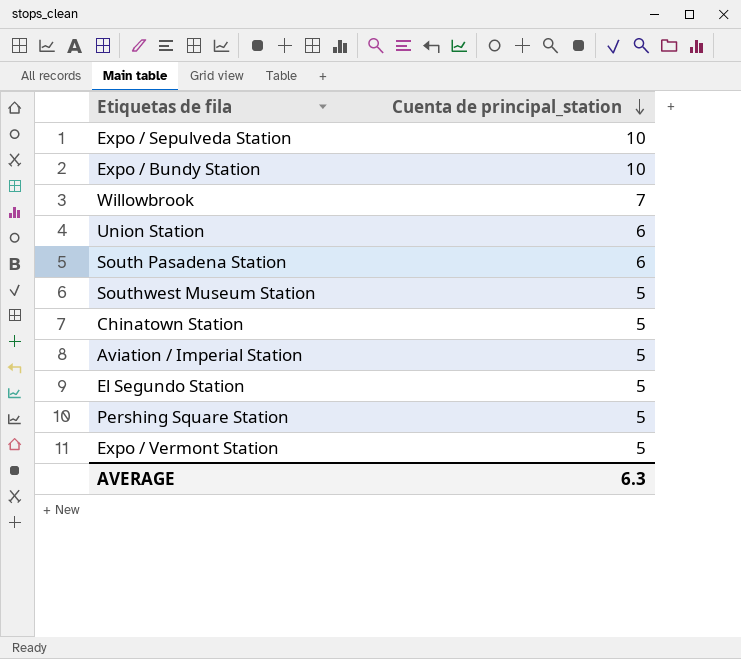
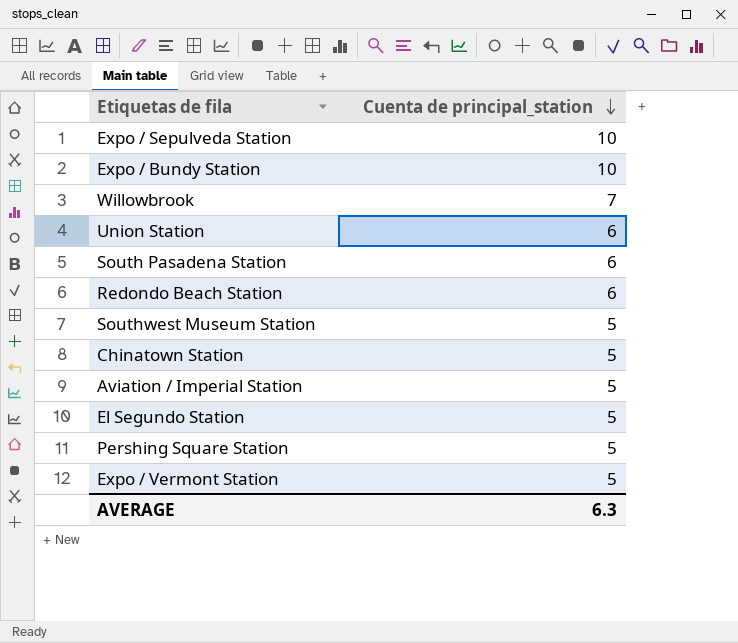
row Redondo Beach Station: none -> 6

